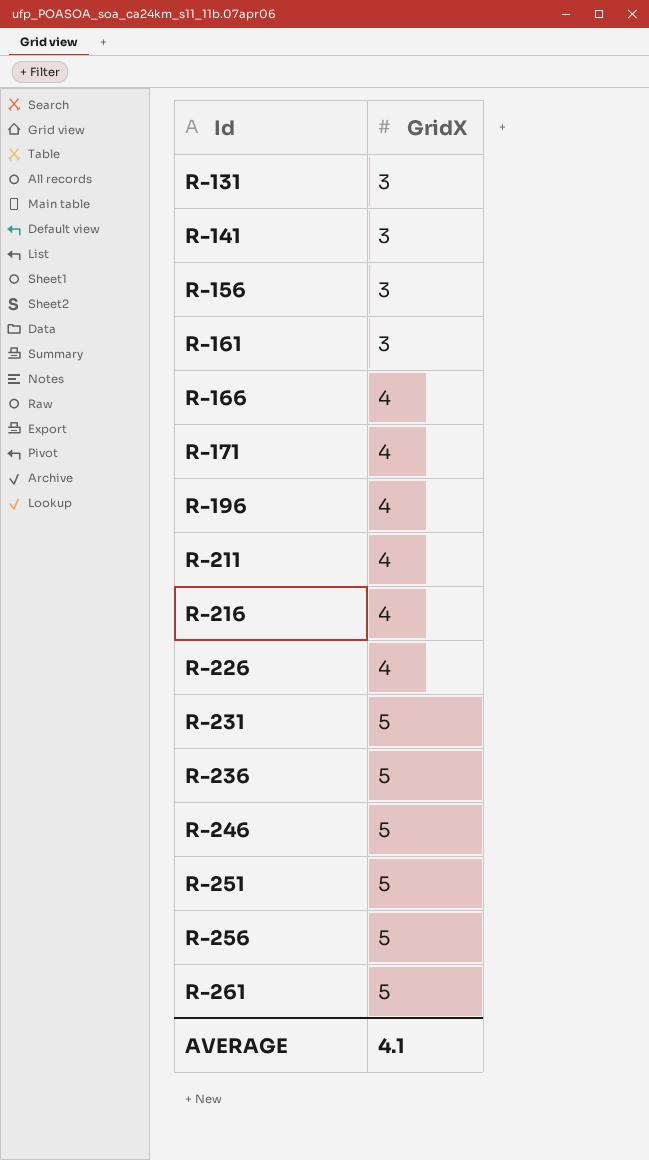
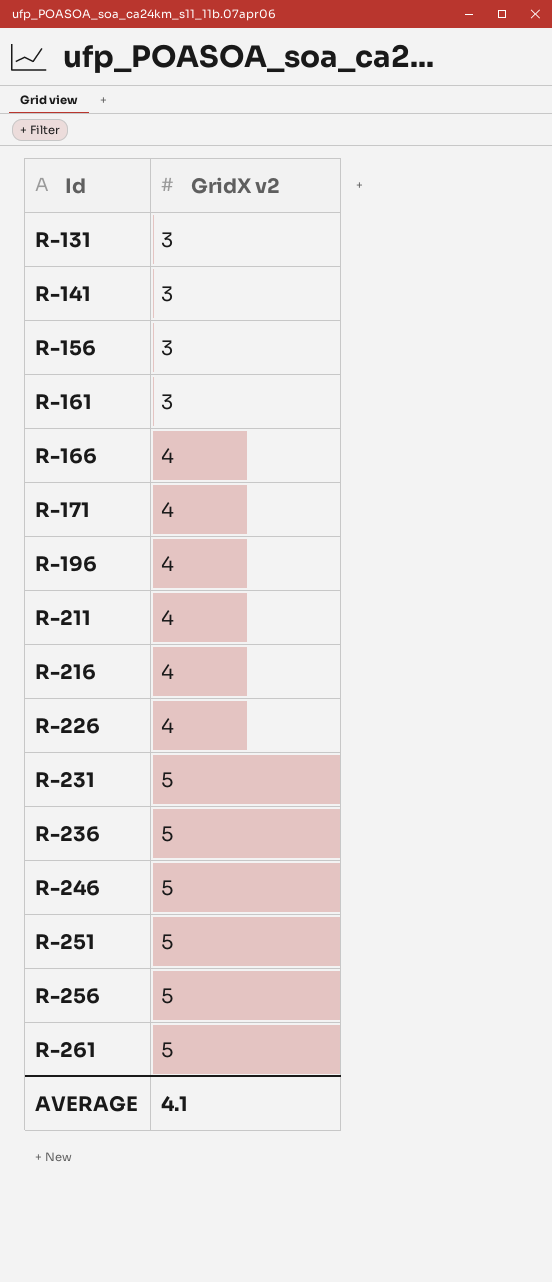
column name: GridX -> GridX v2

